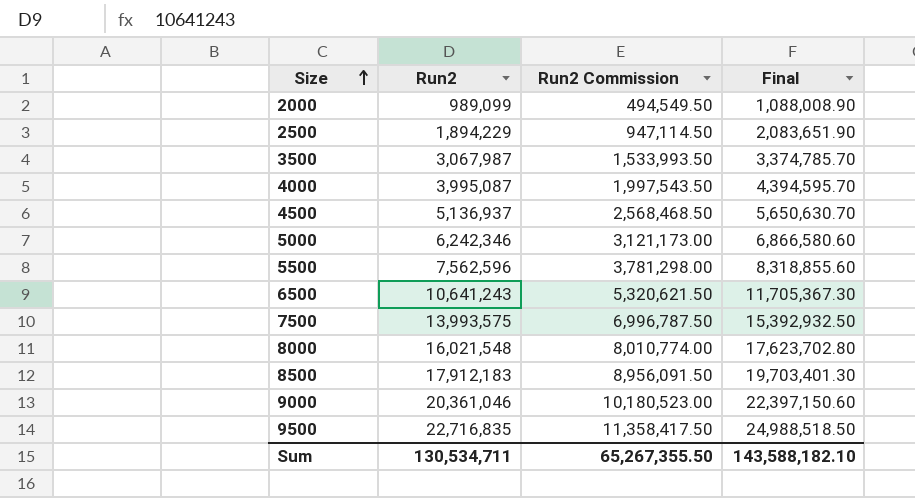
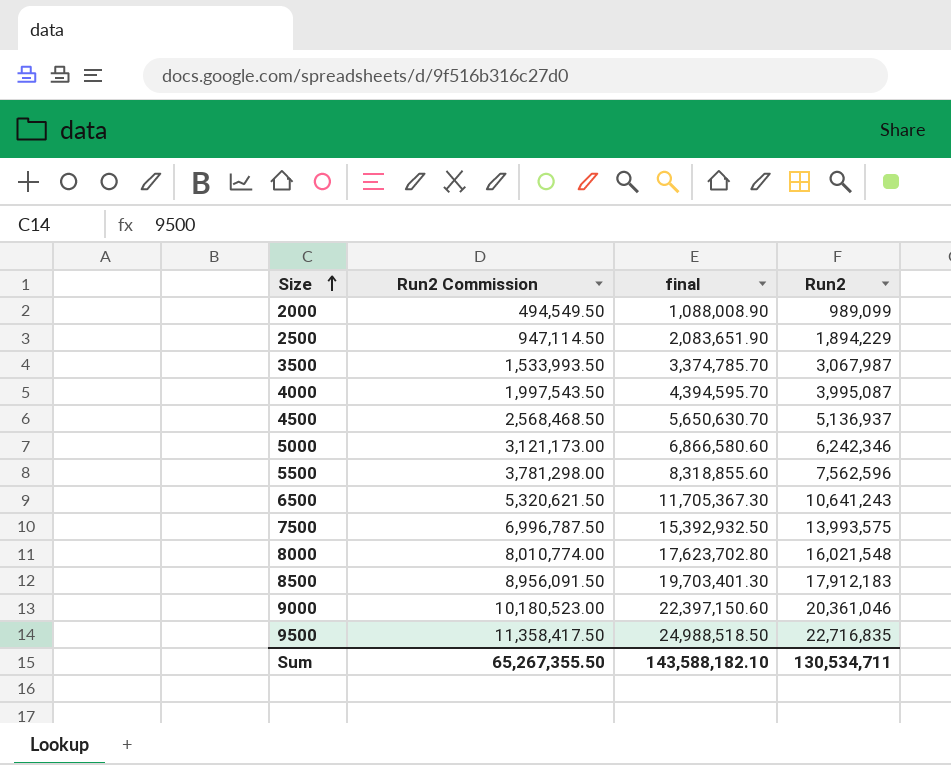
column name: Final -> final
column Run2 | position: 2 -> 4

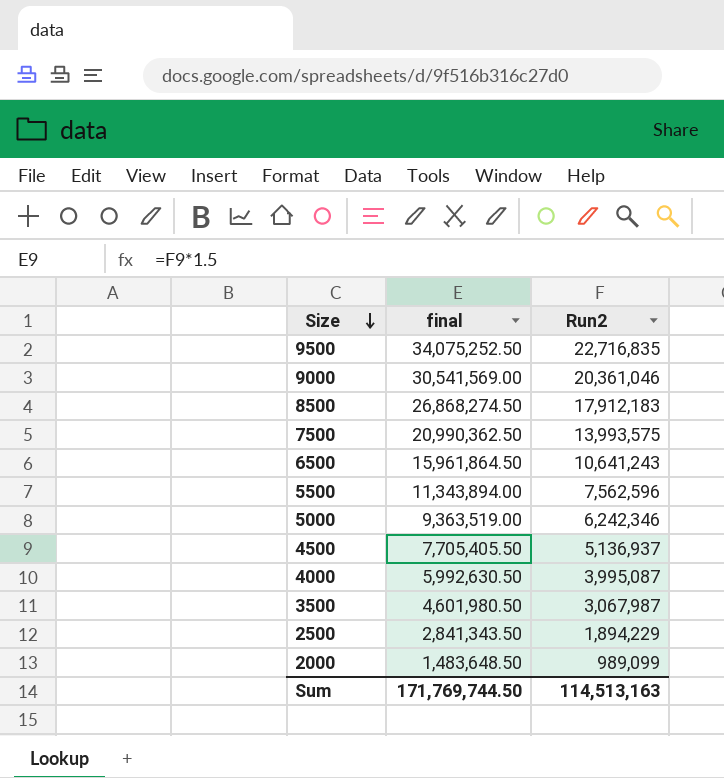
row order: Size ascending -> Size descending
column Run2 Commission | formula: [Run2] * 0.5 -> none
column final | formula: [Run2] * 1.1 -> [Run2] * 1.5
row 8000: 8,010,774.00 | 17,623,702.80 | 16,021,548 -> none
Sum | final: 143,588,182.10 -> 171,769,744.50
Sum | Run2: 130,534,711 -> 114,513,163

